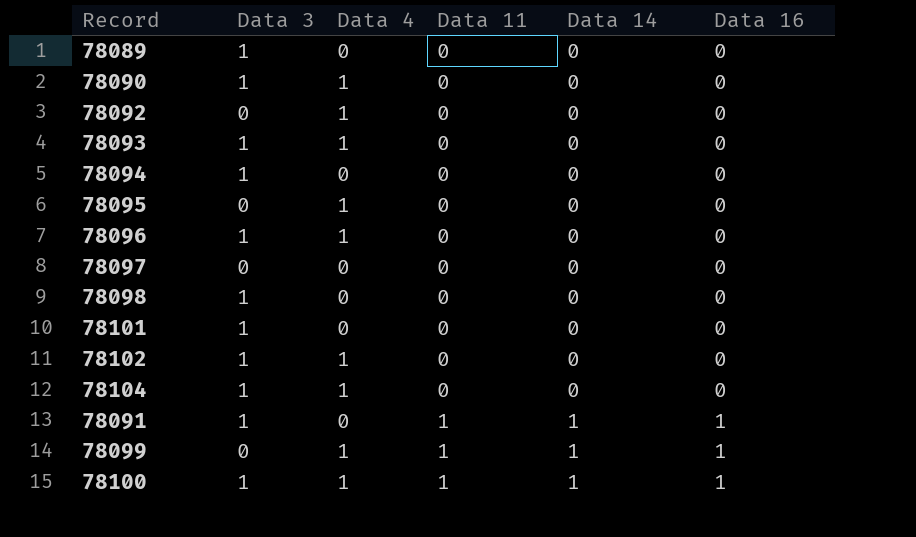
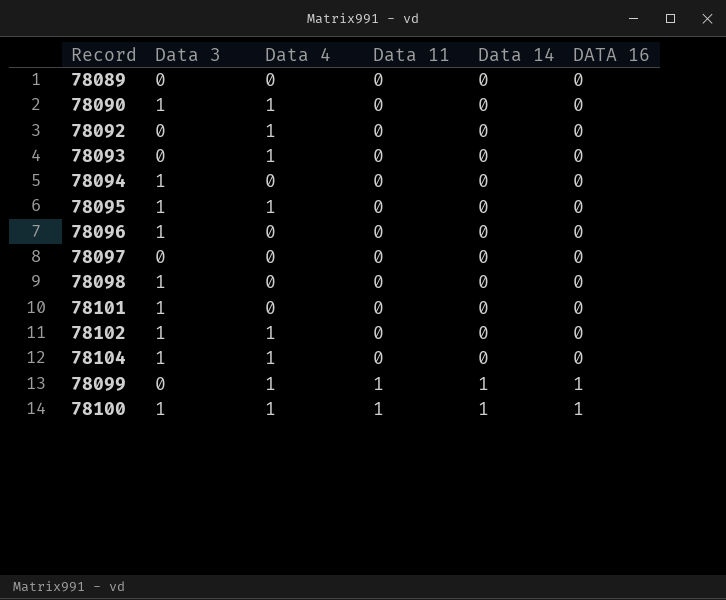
column name: Data 16 -> DATA 16
row 78091: 1 | 0 | 1 | 1 | 1 -> none
78089 | Data 3: 1 -> 0
78093 | Data 3: 1 -> 0
78095 | Data 3: 0 -> 1
78096 | Data 4: 1 -> 0

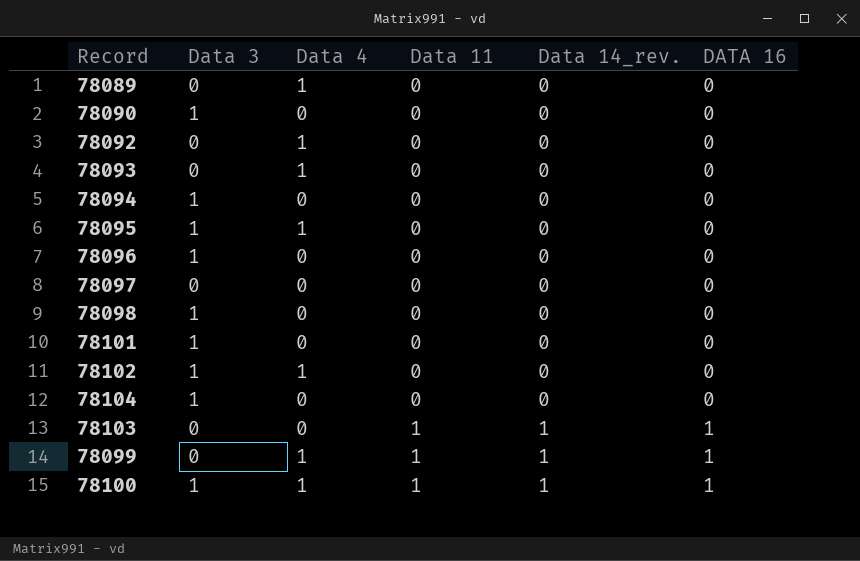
column name: Data 14 -> Data 14_rev.
78089 | Data 4: 0 -> 1
78090 | Data 4: 1 -> 0
78104 | Data 4: 1 -> 0
row 78103: none -> 0 | 0 | 1 | 1 | 1

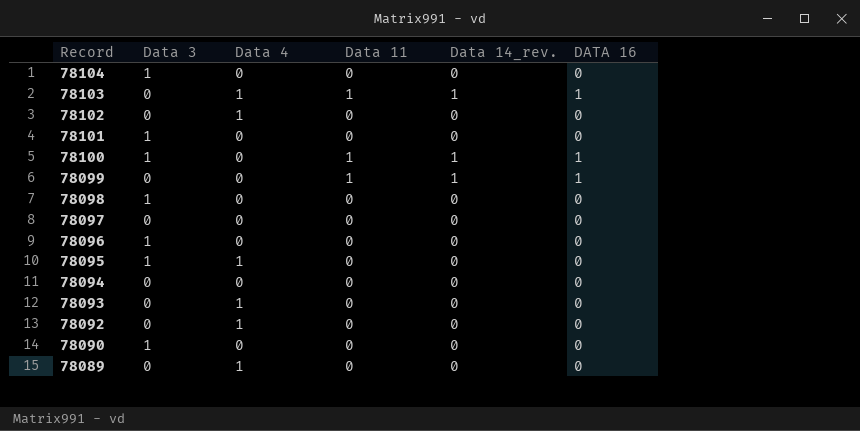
row order: Data 11 ascending -> Record descending
78103 | Data 4: 0 -> 1
78102 | Data 3: 1 -> 0
78100 | Data 4: 1 -> 0
78099 | Data 4: 1 -> 0
78094 | Data 3: 1 -> 0

